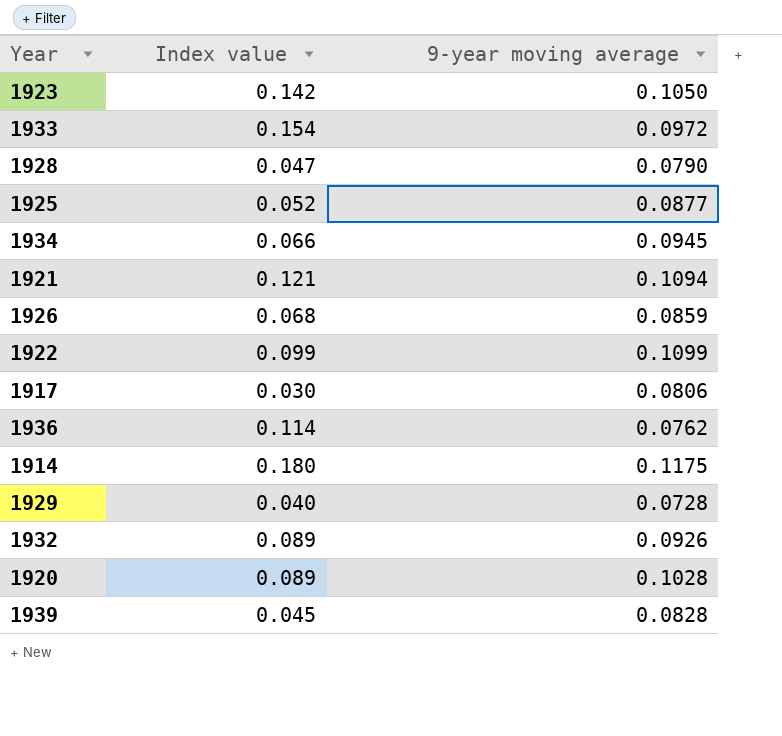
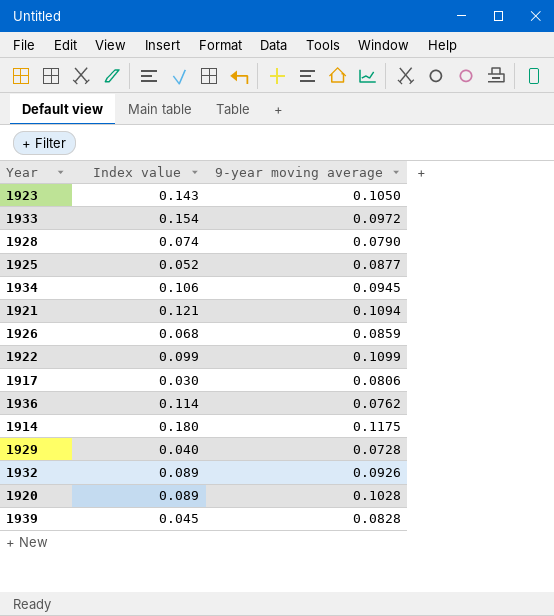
1923 | Index value: 0.142 -> 0.143
1928 | Index value: 0.047 -> 0.074
1934 | Index value: 0.066 -> 0.106

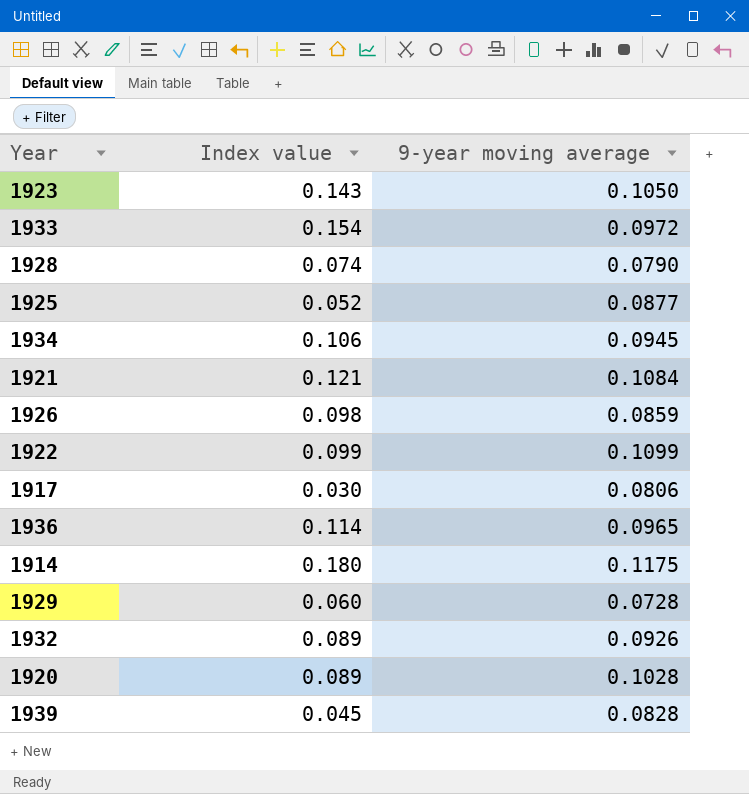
1921 | 9-year moving average: 0.1094 -> 0.1084
1926 | Index value: 0.068 -> 0.098
1936 | 9-year moving average: 0.0762 -> 0.0965
1929 | Index value: 0.040 -> 0.060

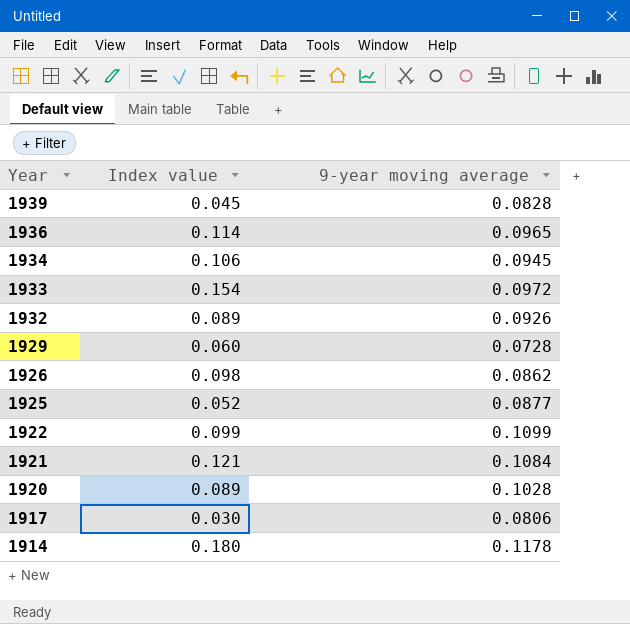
row order: none -> Year descending
row 1923: 0.143 | 0.1050 -> none
row 1928: 0.074 | 0.0790 -> none
1926 | 9-year moving average: 0.0859 -> 0.0862
1914 | 9-year moving average: 0.1175 -> 0.1178

